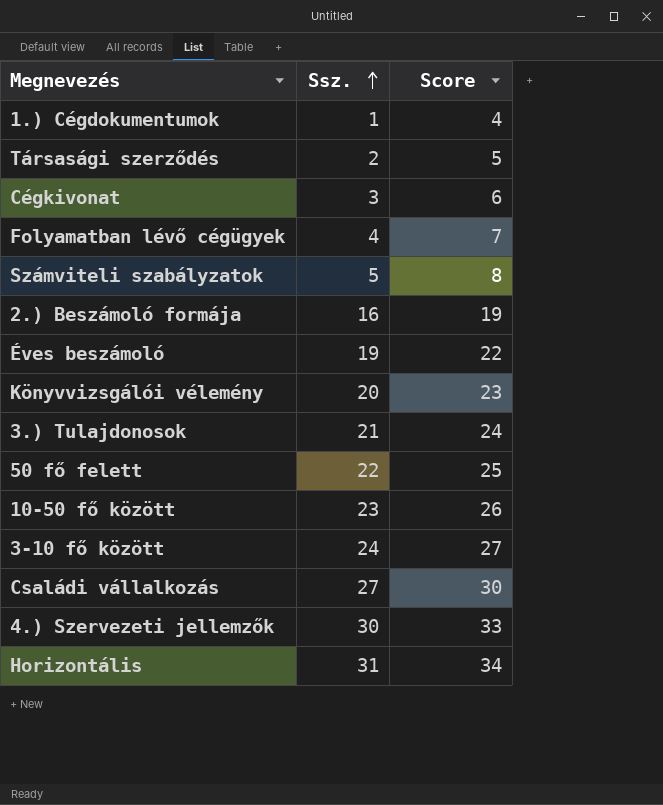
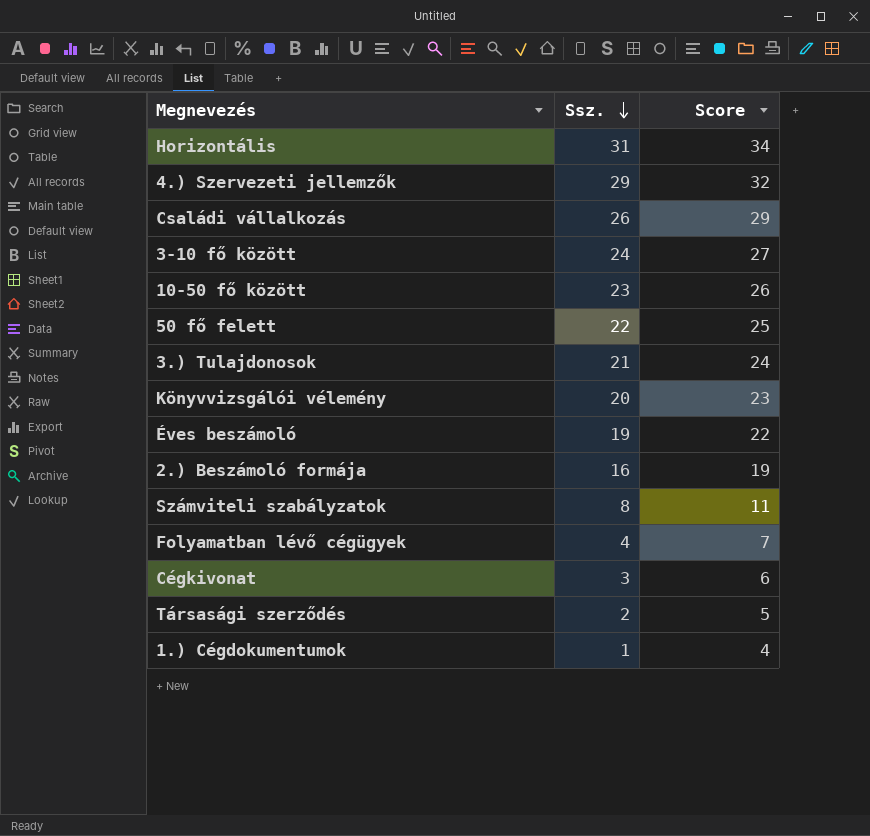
row order: Ssz. ascending -> Ssz. descending
4.) Szervezeti jellemzők | Ssz.: 30 -> 29
4.) Szervezeti jellemzők | Score: 33 -> 32
Családi vállalkozás | Ssz.: 27 -> 26
Családi vállalkozás | Score: 30 -> 29
Számviteli szabályzatok | Ssz.: 5 -> 8
Számviteli szabályzatok | Score: 8 -> 11

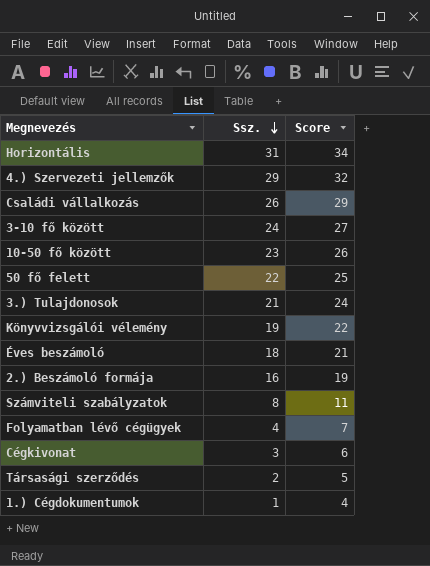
Könyvvizsgálói vélemény | Ssz.: 20 -> 19
Könyvvizsgálói vélemény | Score: 23 -> 22
Éves beszámoló | Ssz.: 19 -> 18
Éves beszámoló | Score: 22 -> 21

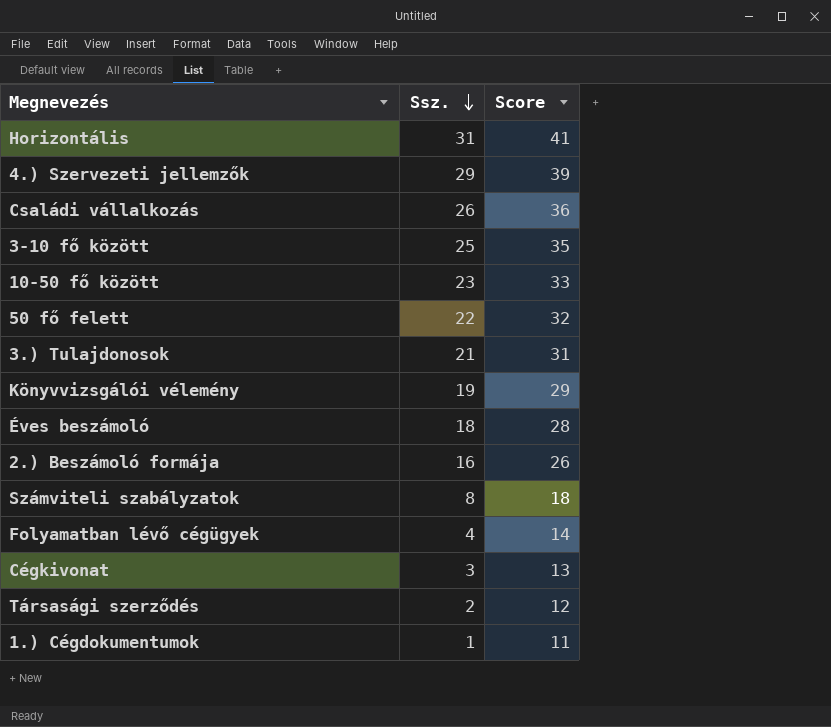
column Score | formula: [Ssz.] + 3 -> [Ssz.] + 10
3-10 fő között | Ssz.: 24 -> 25

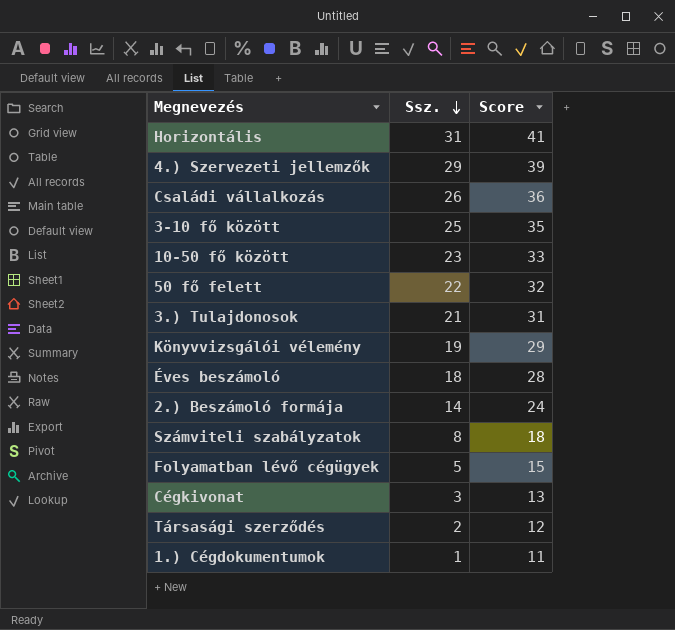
2.) Beszámoló formája | Ssz.: 16 -> 14
2.) Beszámoló formája | Score: 26 -> 24
Folyamatban lévő cégügyek | Ssz.: 4 -> 5
Folyamatban lévő cégügyek | Score: 14 -> 15

